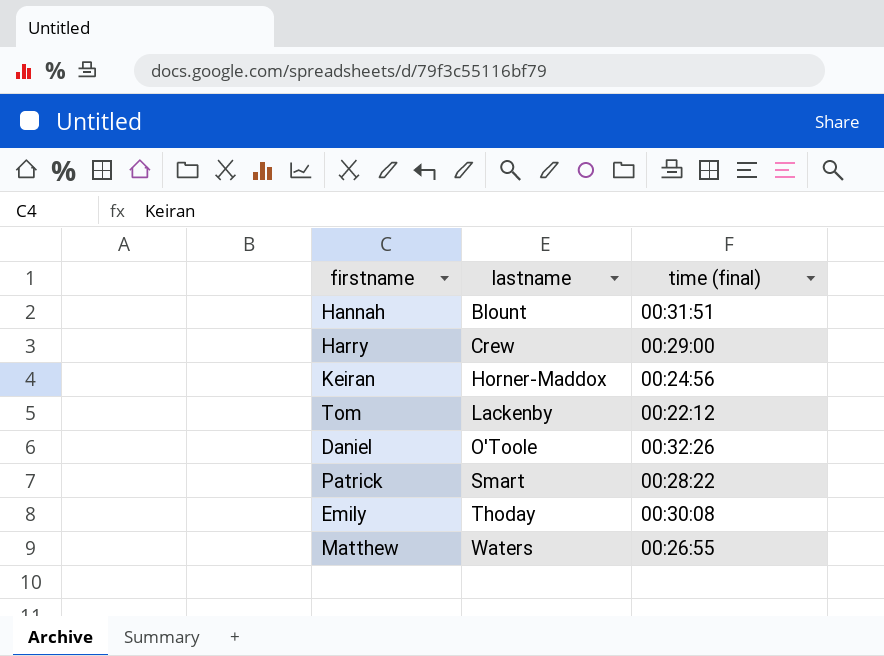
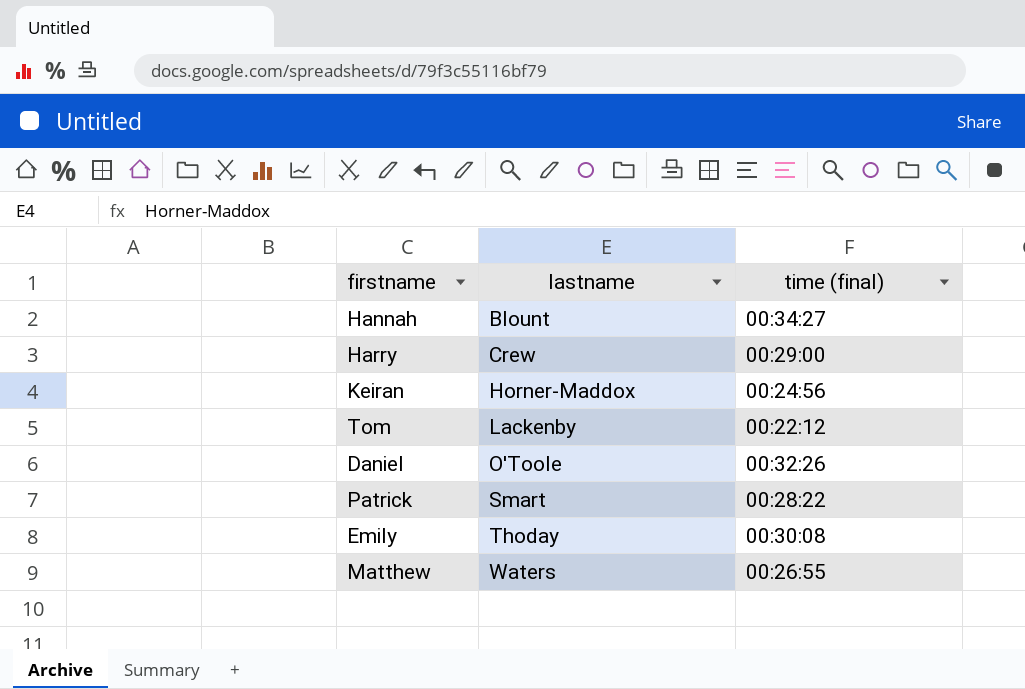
Hannah | time (final): 00:31:51 -> 00:34:27

